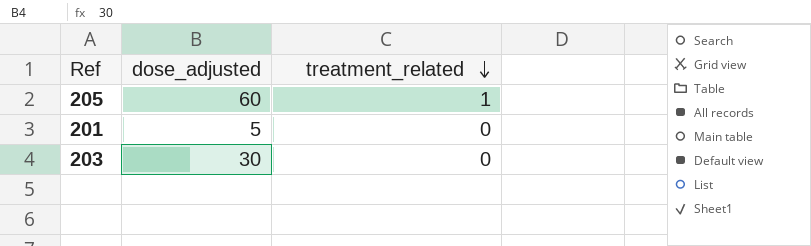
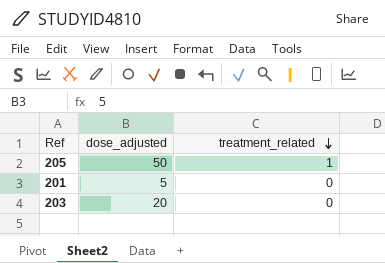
205 | dose_adjusted: 60 -> 50
203 | dose_adjusted: 30 -> 20

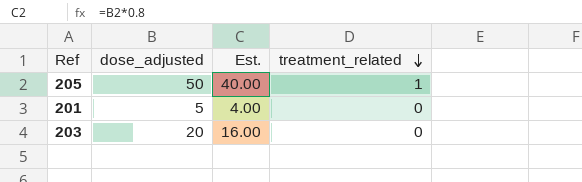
column Est. | formula: none -> [dose_adjusted] * 0.8

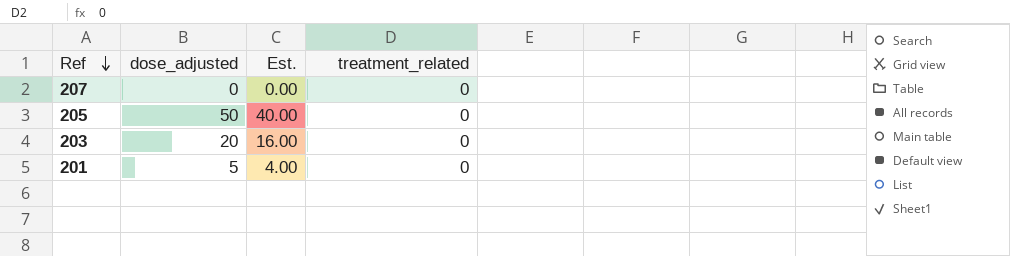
row order: treatment_related descending -> Ref descending
row 207: none -> 0 | 0.00 | 0
205 | treatment_related: 1 -> 0

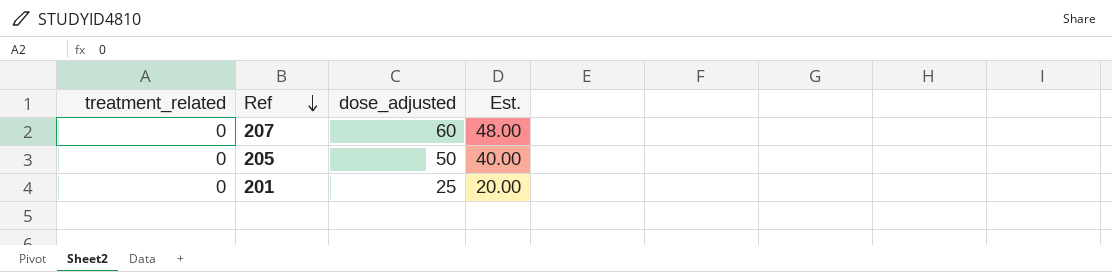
column treatment_related | position: 4 -> 1
row 203: 20 | 16.00 | 0 -> none
207 | dose_adjusted: 0 -> 60
207 | Est.: 0.00 -> 48.00
201 | dose_adjusted: 5 -> 25
201 | Est.: 4.00 -> 20.00

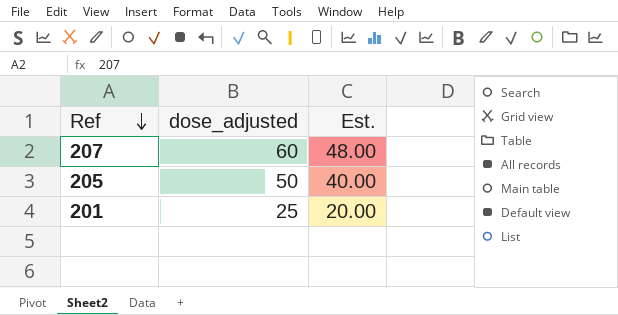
column treatment_related | position: 1 -> none

